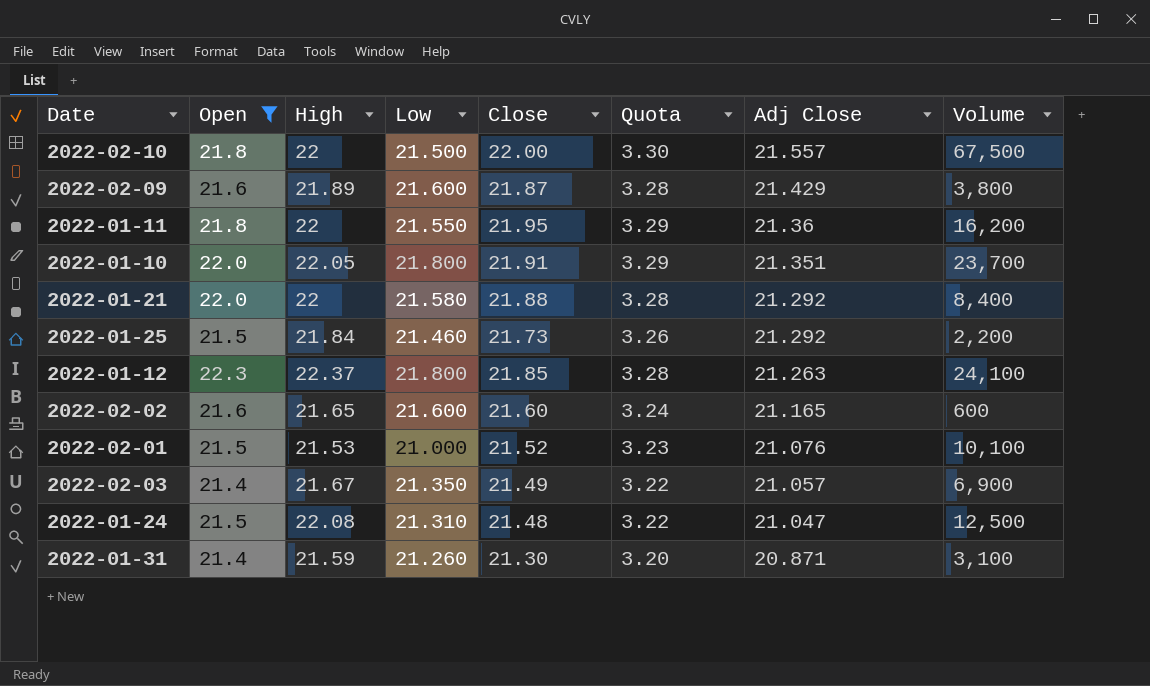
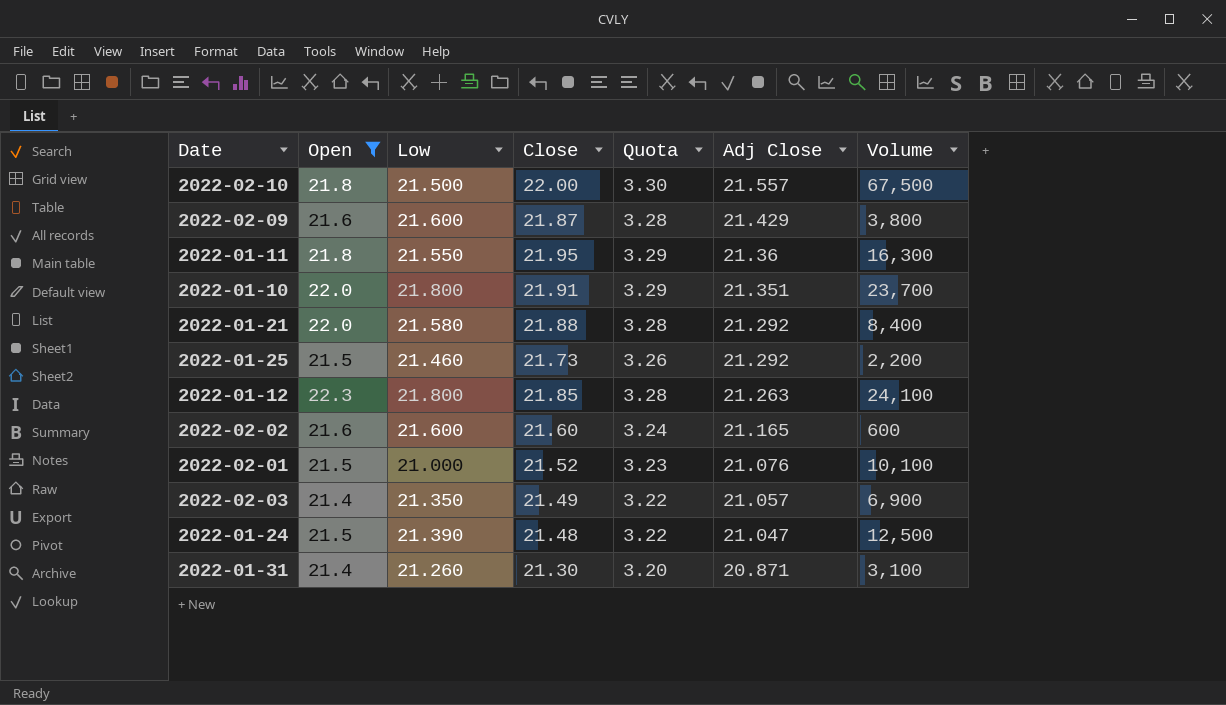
column High | position: 3 -> none
2022-01-11 | Volume: 16,200 -> 16,300
2022-01-24 | Low: 21.310 -> 21.390

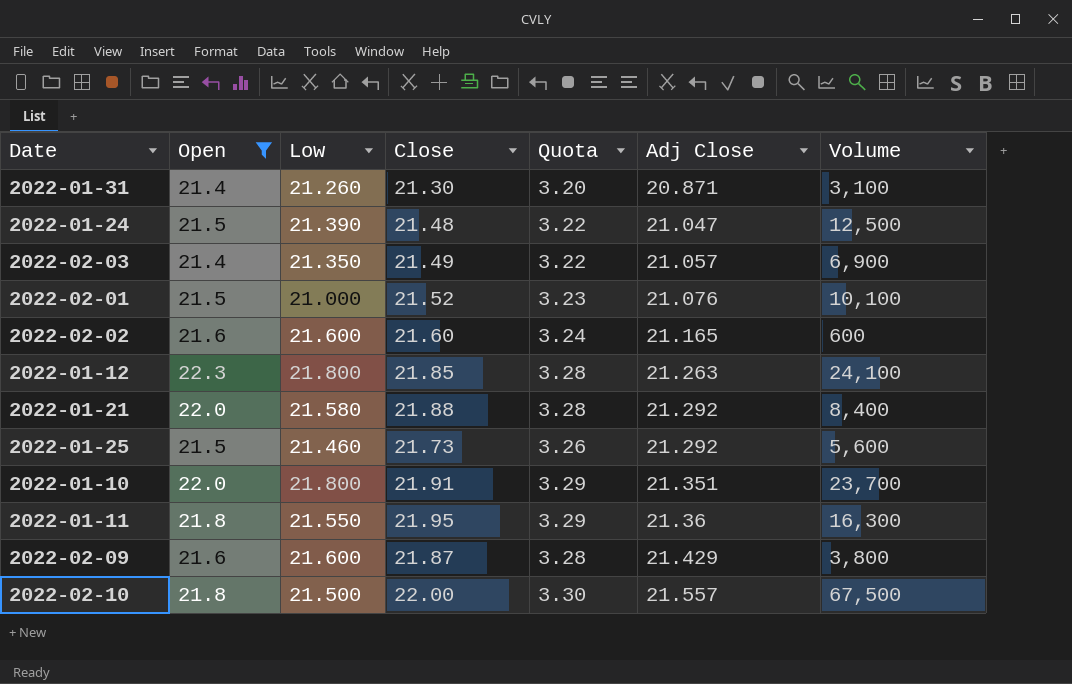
row order: Adj Close descending -> Adj Close ascending
2022-01-25 | Volume: 2,200 -> 5,600

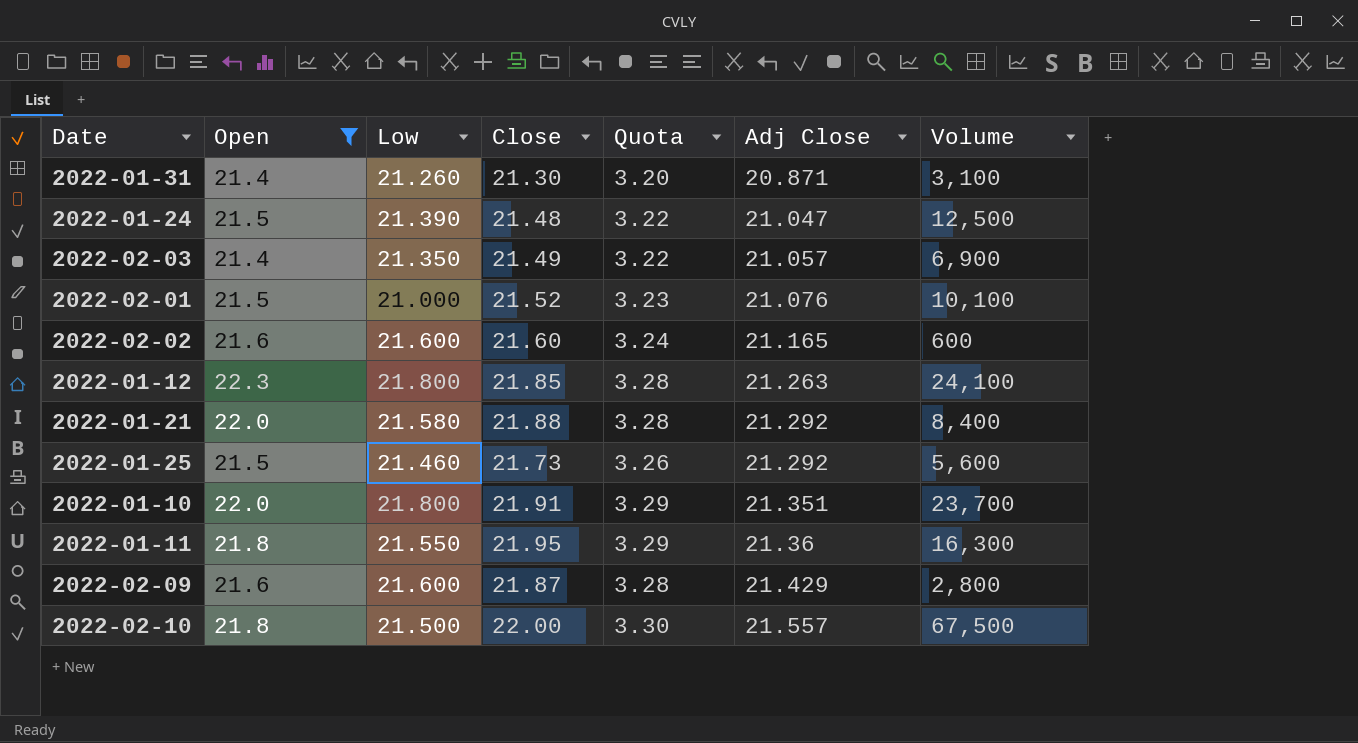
2022-02-09 | Volume: 3,800 -> 2,800

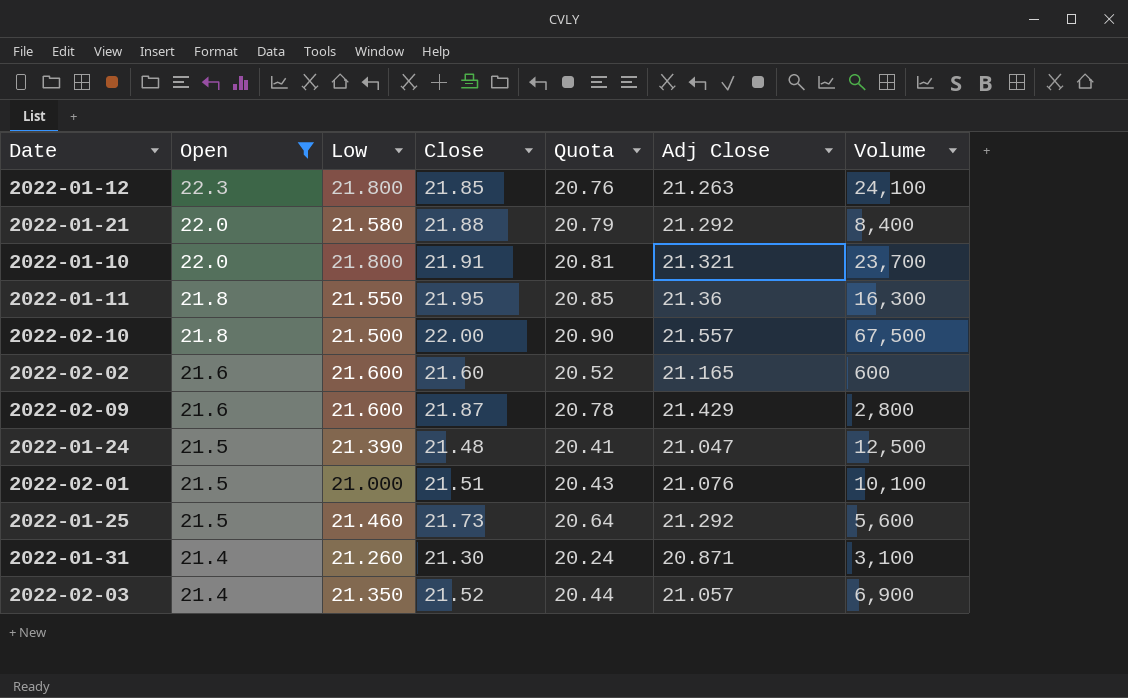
row order: Adj Close ascending -> Open descending
column Quota | formula: [Close] * 0.15 -> [Close] * 0.95
2022-01-10 | Adj Close: 21.351 -> 21.321
2022-02-01 | Close: 21.52 -> 21.51
2022-02-03 | Close: 21.49 -> 21.52

